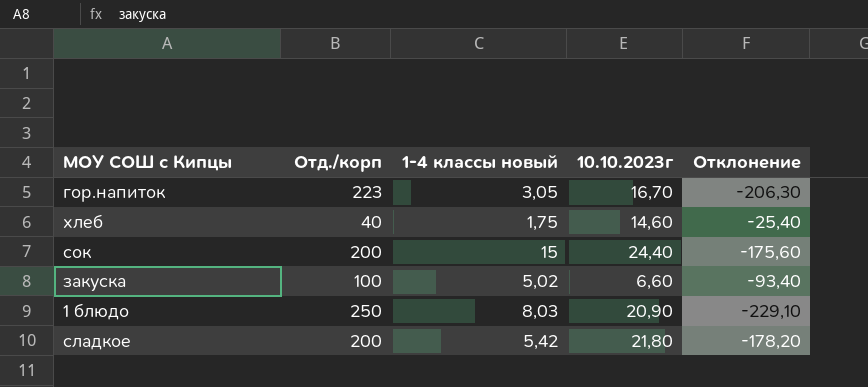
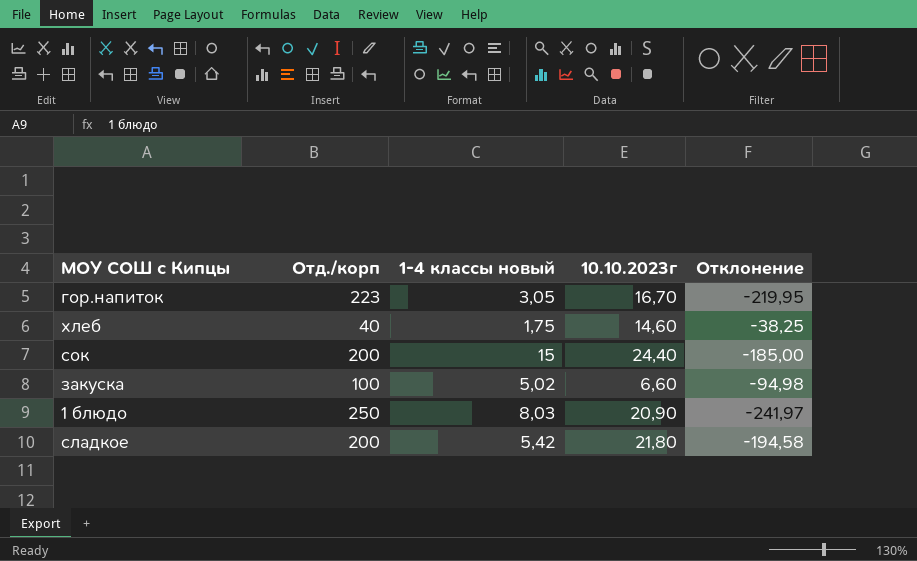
column Отклонение | formula: [10.10.2023г] - [Отд./корп] -> [1-4 классы новый] - [Отд./корп]

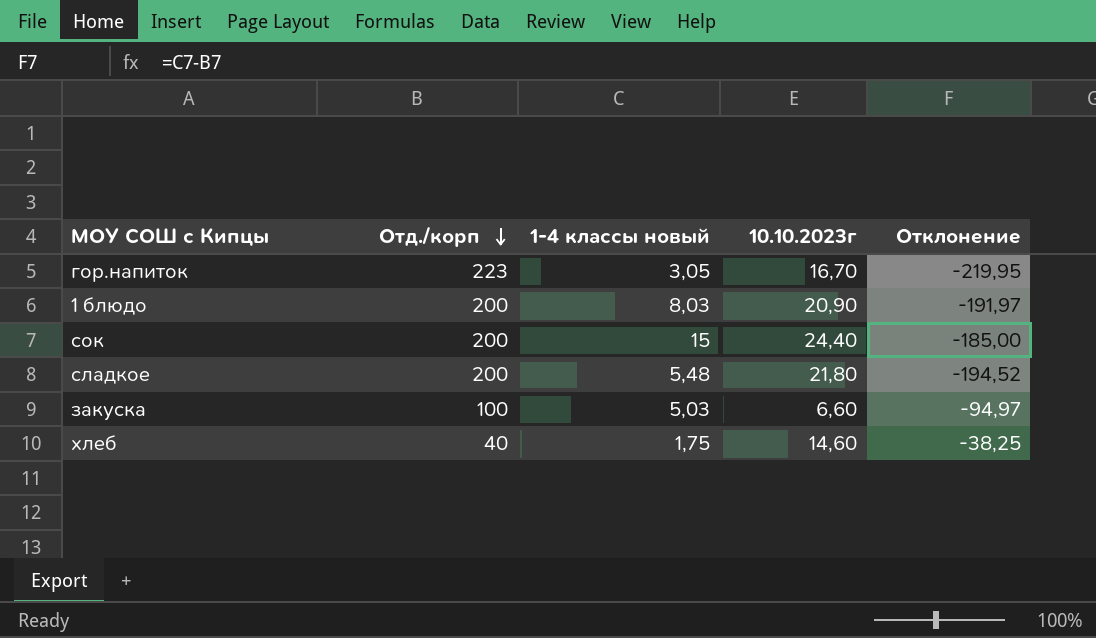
row order: none -> Отд./корп descending
1 блюдо | Отд./корп: 250 -> 200
1 блюдо | Отклонение: -241,97 -> -191,97
сладкое | 1-4 классы новый: 5,42 -> 5,48
сладкое | Отклонение: -194,58 -> -194,52
закуска | 1-4 классы новый: 5,02 -> 5,03
закуска | Отклонение: -94,98 -> -94,97

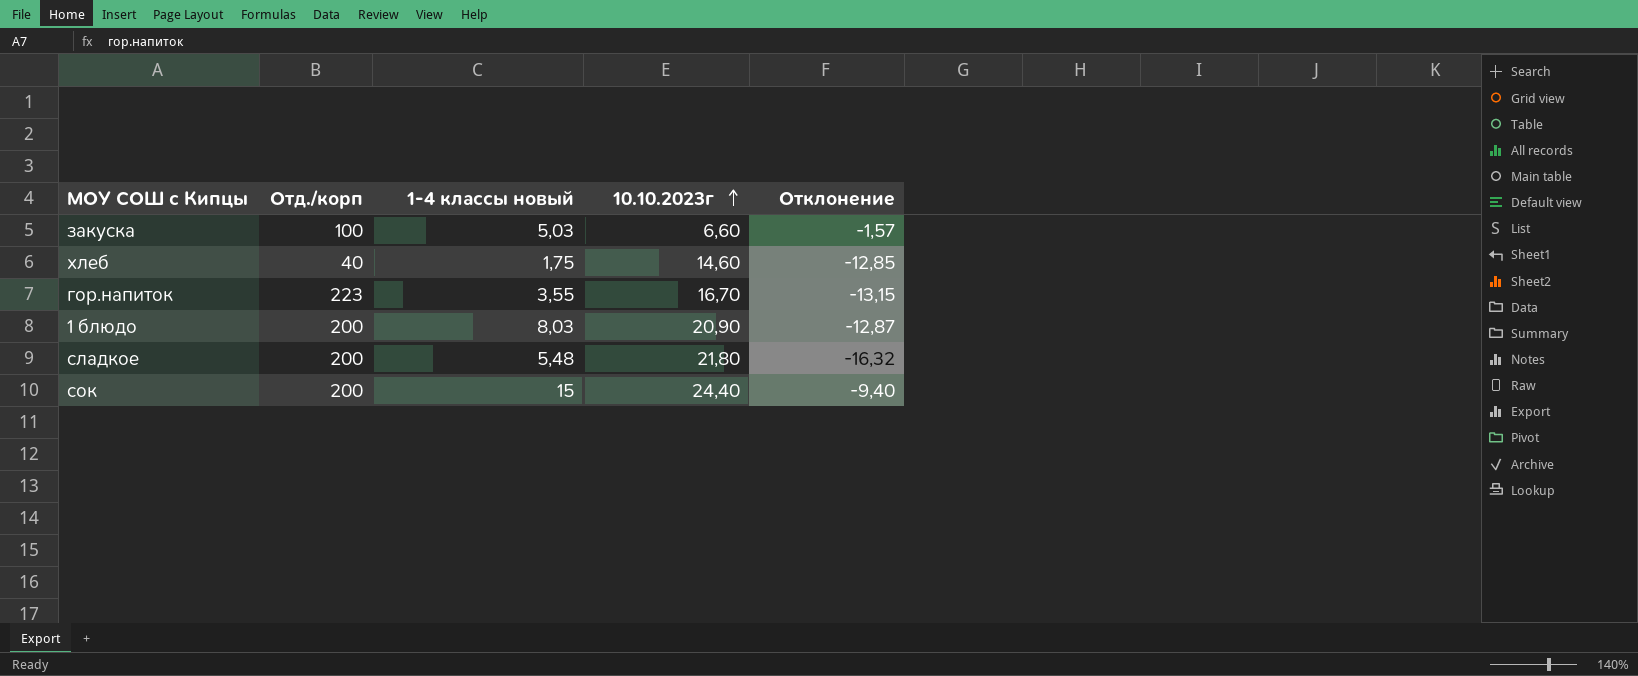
row order: Отд./корп descending -> 10.10.2023г ascending
column Отклонение | formula: [1-4 классы новый] - [Отд./корп] -> [1-4 классы новый] - [10.10.2023г]
гор.напиток | 1-4 классы новый: 3,05 -> 3,55

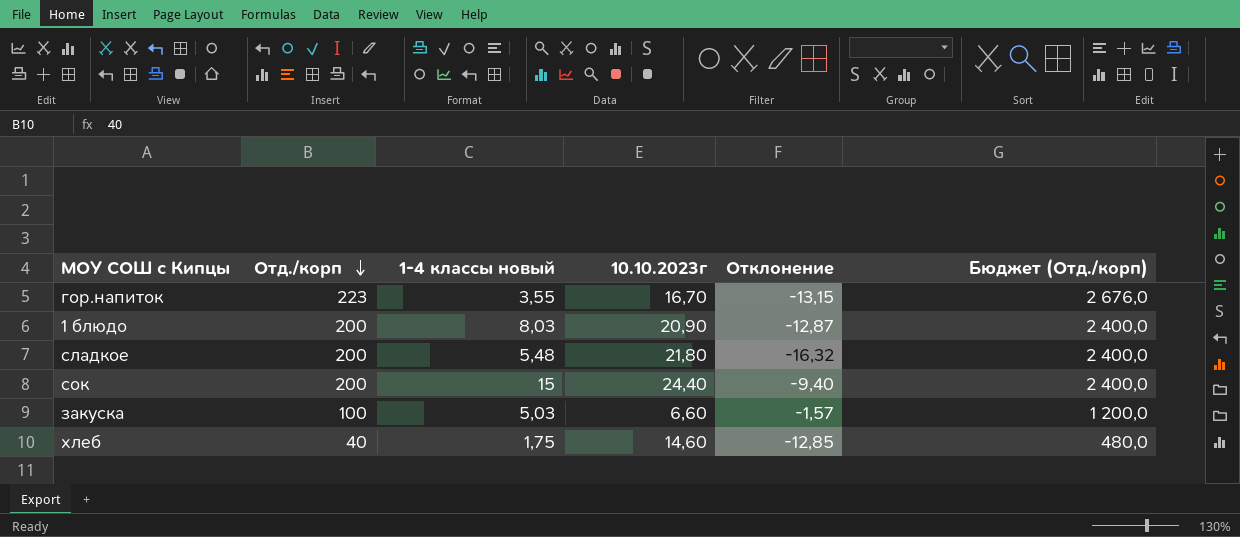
row order: 10.10.2023г ascending -> Отд./корп descending
column Бюджет (Отд./корп) | formula: none -> [Отд./корп] * 12

